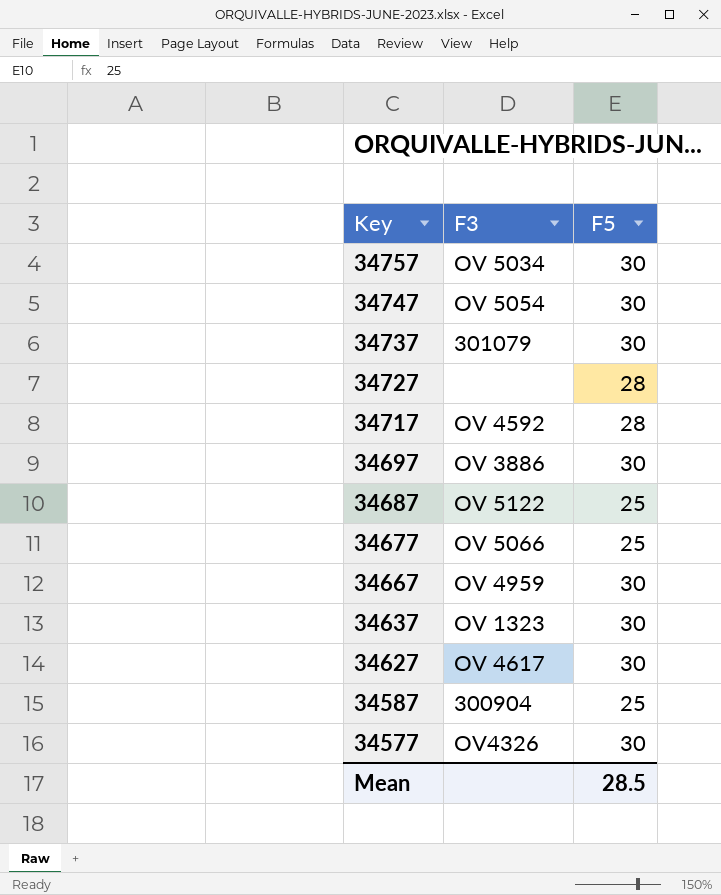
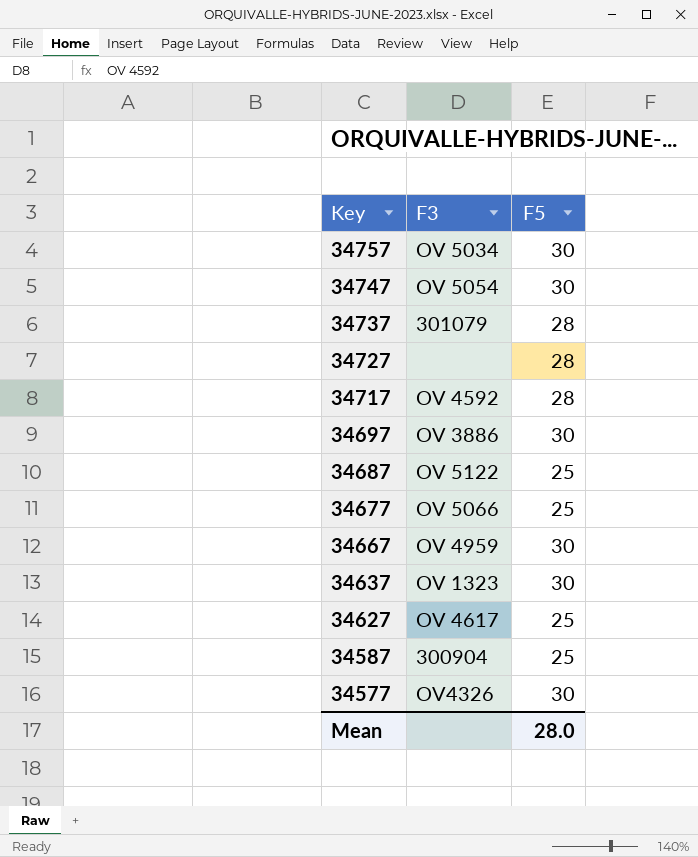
34737 | F5: 30 -> 28
34627 | F5: 30 -> 25
Mean | F5: 28.5 -> 28.0

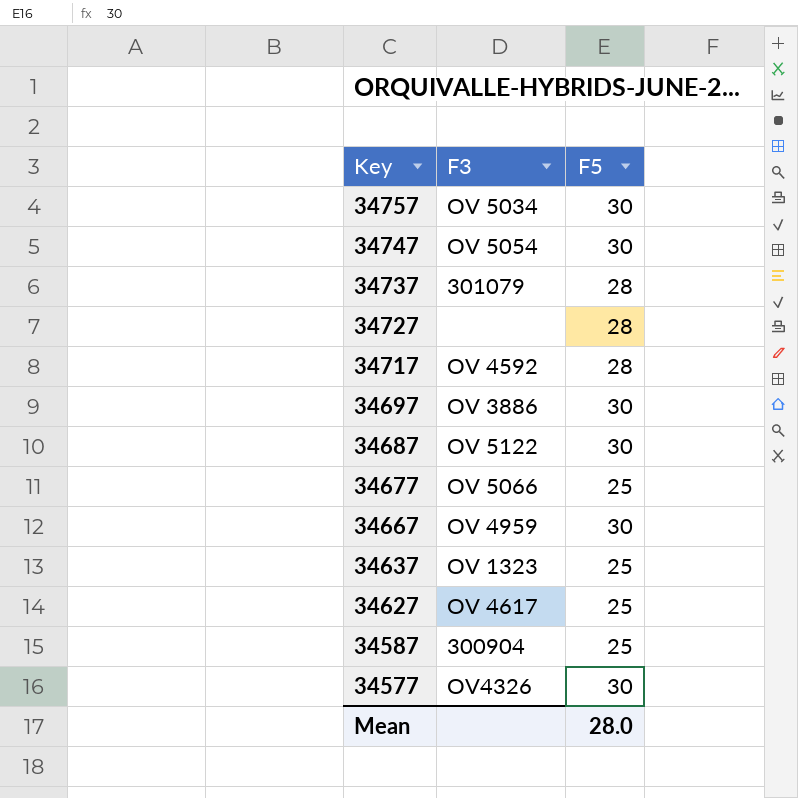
34687 | F5: 25 -> 30
34637 | F5: 30 -> 25

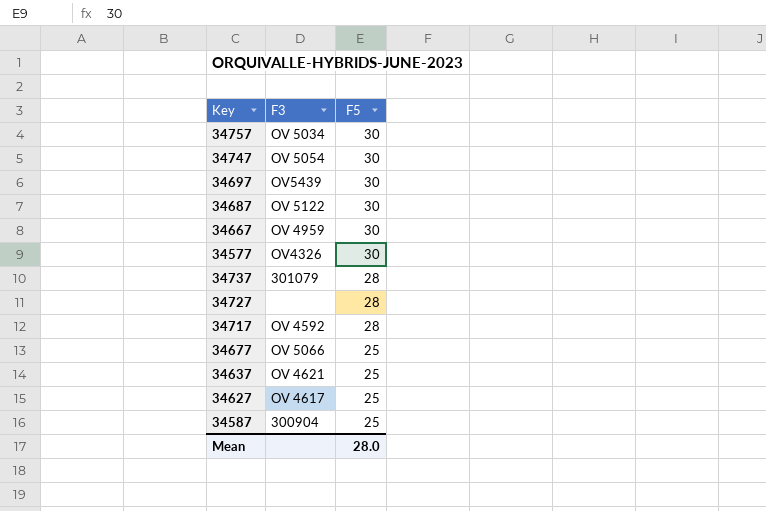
row order: Key descending -> F5 descending
34697 | F3: OV 3886 -> OV5439
34637 | F3: OV 1323 -> OV 4621

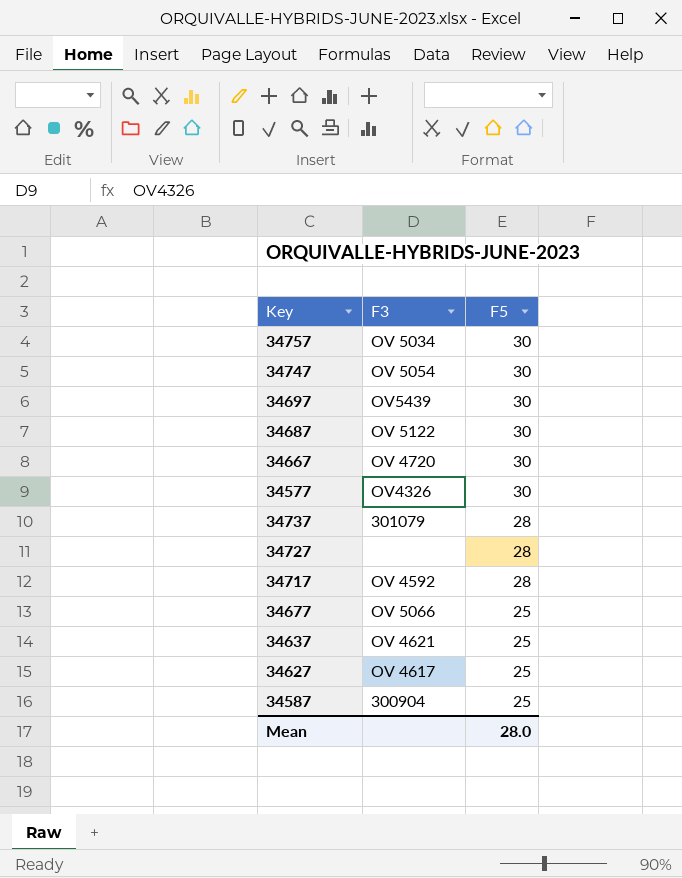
34667 | F3: OV 4959 -> OV 4720

